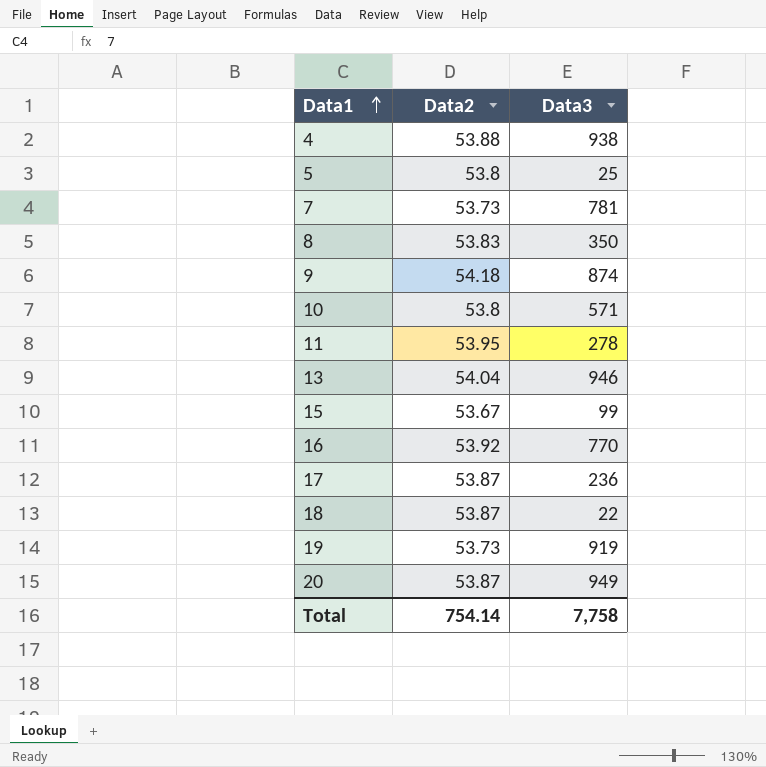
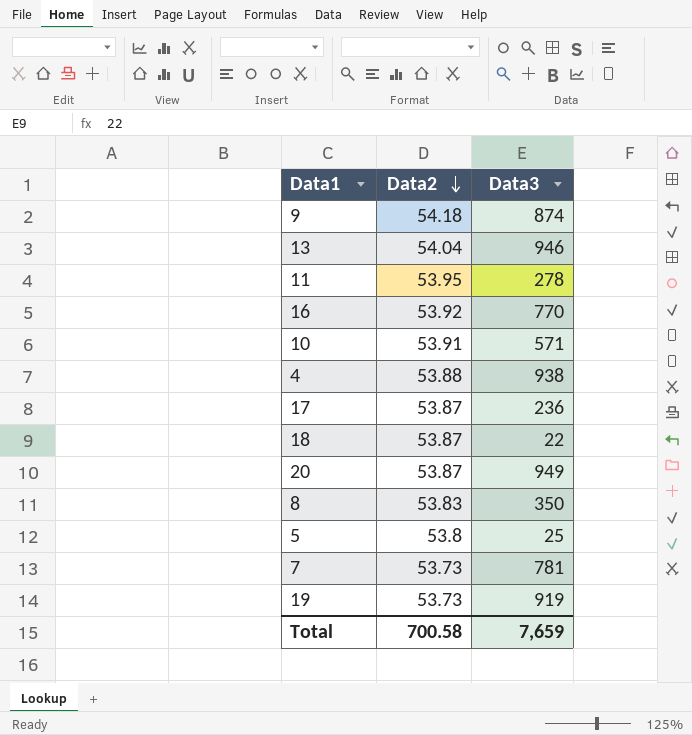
row order: Data1 ascending -> Data2 descending
row 15: 53.67 | 99 -> none
10 | Data2: 53.8 -> 53.91
Total | Data2: 754.14 -> 700.58
Total | Data3: 7,758 -> 7,659

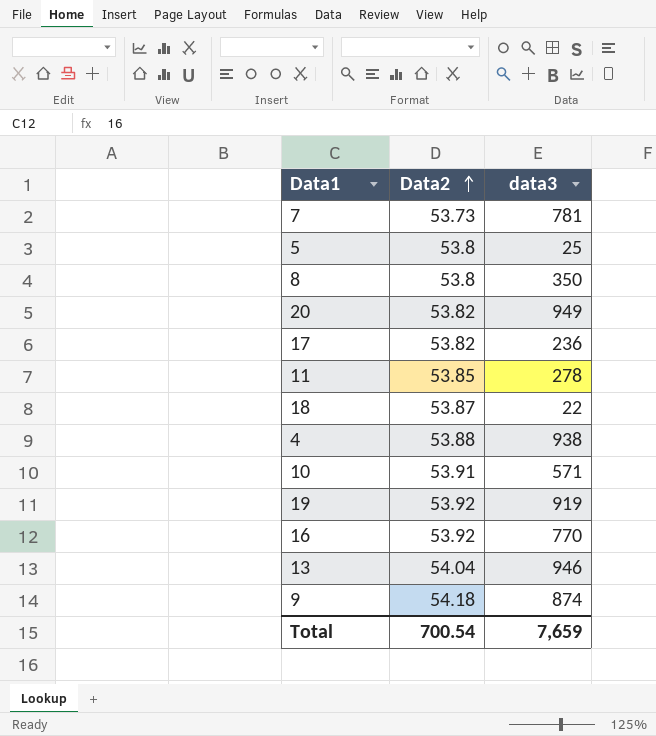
row order: Data2 descending -> Data2 ascending
column name: Data3 -> data3
8 | Data2: 53.83 -> 53.8
20 | Data2: 53.87 -> 53.82
17 | Data2: 53.87 -> 53.82
11 | Data2: 53.95 -> 53.85
19 | Data2: 53.73 -> 53.92
Total | Data2: 700.58 -> 700.54

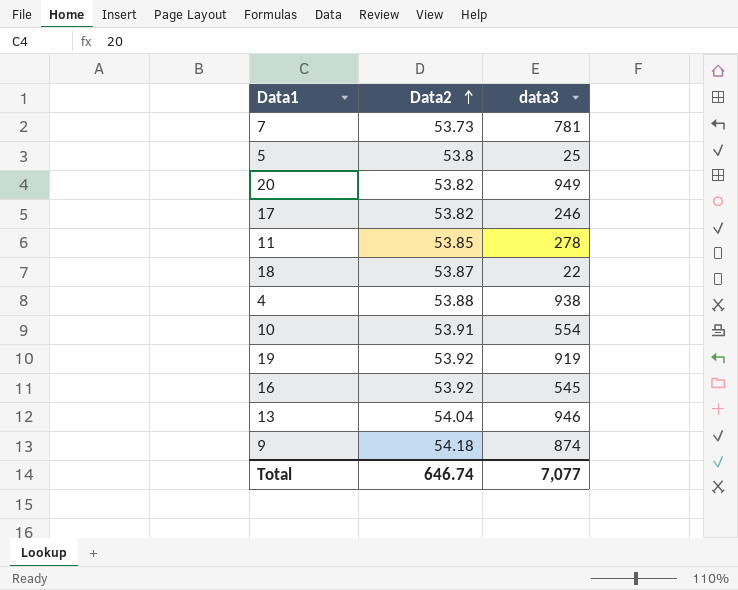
row 8: 53.8 | 350 -> none
17 | data3: 236 -> 246
10 | data3: 571 -> 554
16 | data3: 770 -> 545
Total | Data2: 700.54 -> 646.74
Total | data3: 7,659 -> 7,077

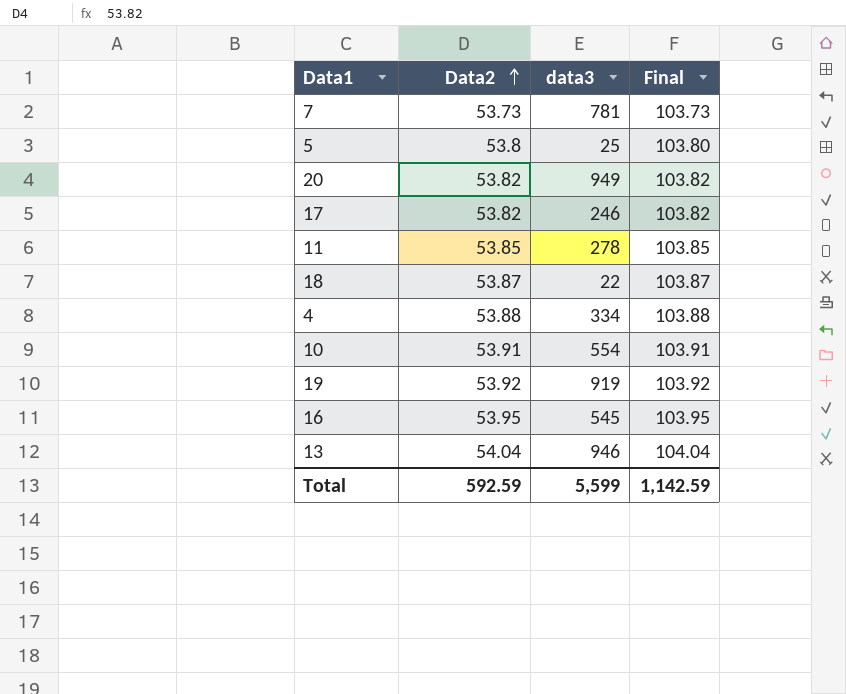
column Final | formula: none -> [Data2] + 50
row 9: 54.18 | 874 -> none
4 | data3: 938 -> 334
16 | Data2: 53.92 -> 53.95
Total | Data2: 646.74 -> 592.59
Total | data3: 7,077 -> 5,599

